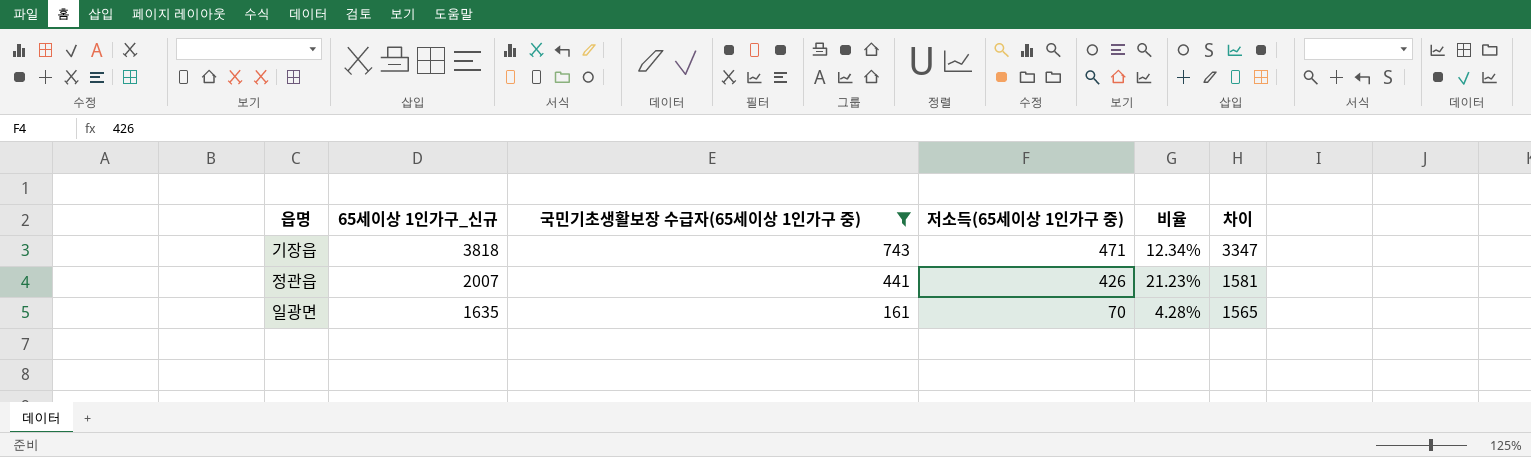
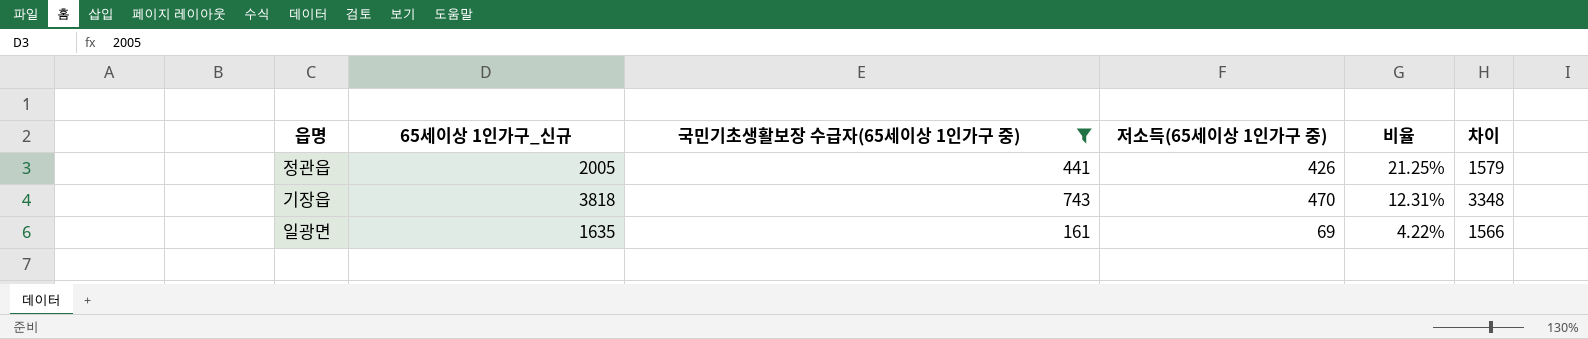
row order: 65세이상 1인가구_신규 descending -> 비율 descending
정관읍 | 65세이상 1인가구_신규: 2007 -> 2005
정관읍 | 비율: 21.23% -> 21.25%
정관읍 | 차이: 1581 -> 1579
기장읍 | 저소득(65세이상 1인가구 중): 471 -> 470
기장읍 | 비율: 12.34% -> 12.31%
기장읍 | 차이: 3347 -> 3348
일광면 | 저소득(65세이상 1인가구 중): 70 -> 69
일광면 | 비율: 4.28% -> 4.22%
일광면 | 차이: 1565 -> 1566

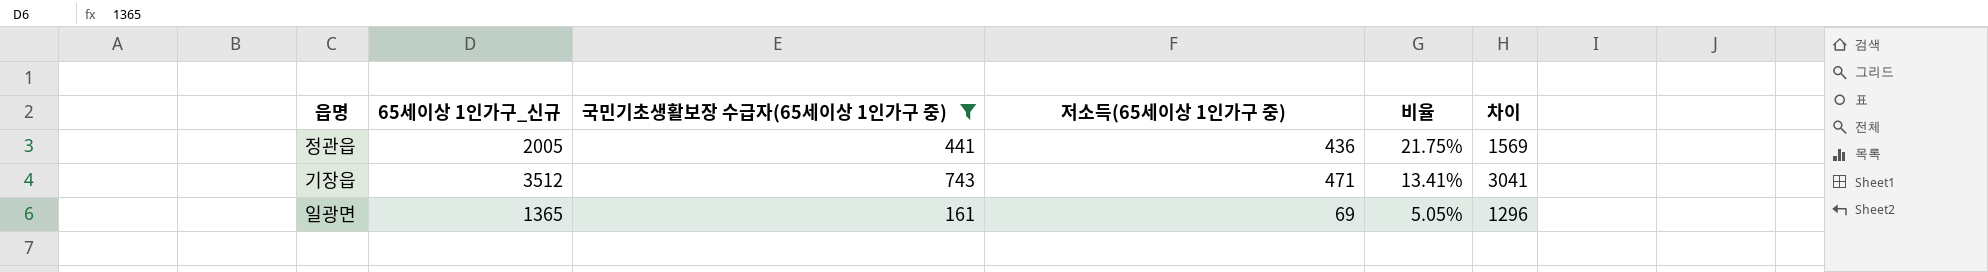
정관읍 | 저소득(65세이상 1인가구 중): 426 -> 436
정관읍 | 비율: 21.25% -> 21.75%
정관읍 | 차이: 1579 -> 1569
기장읍 | 65세이상 1인가구_신규: 3818 -> 3512
기장읍 | 저소득(65세이상 1인가구 중): 470 -> 471
기장읍 | 비율: 12.31% -> 13.41%
기장읍 | 차이: 3348 -> 3041
일광면 | 65세이상 1인가구_신규: 1635 -> 1365
일광면 | 비율: 4.22% -> 5.05%
일광면 | 차이: 1566 -> 1296

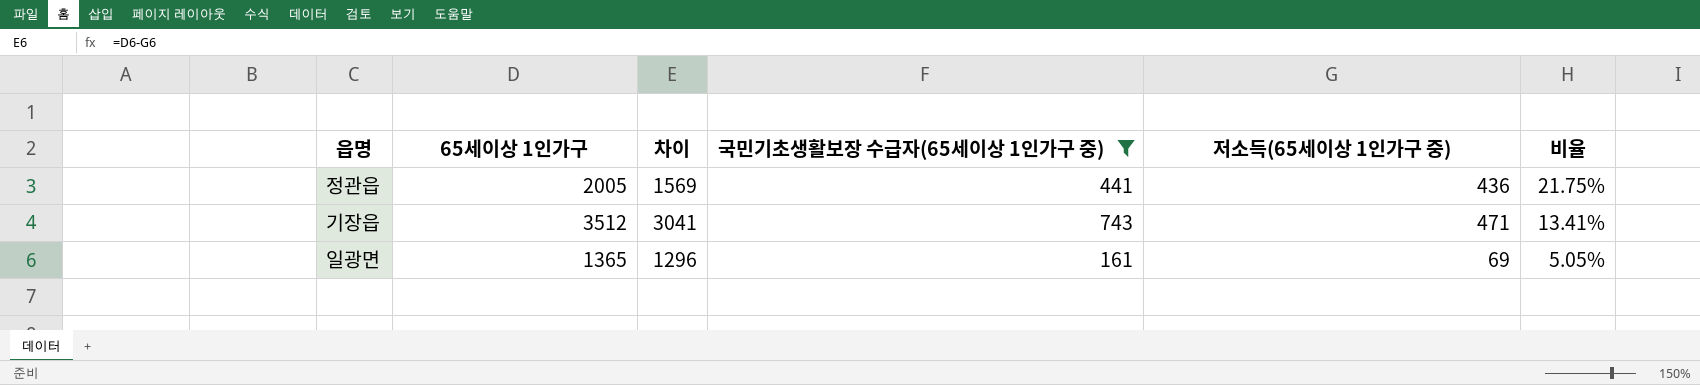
column name: 65세이상 1인가구_신규 -> 65세이상 1인가구
column 차이 | position: 6 -> 3

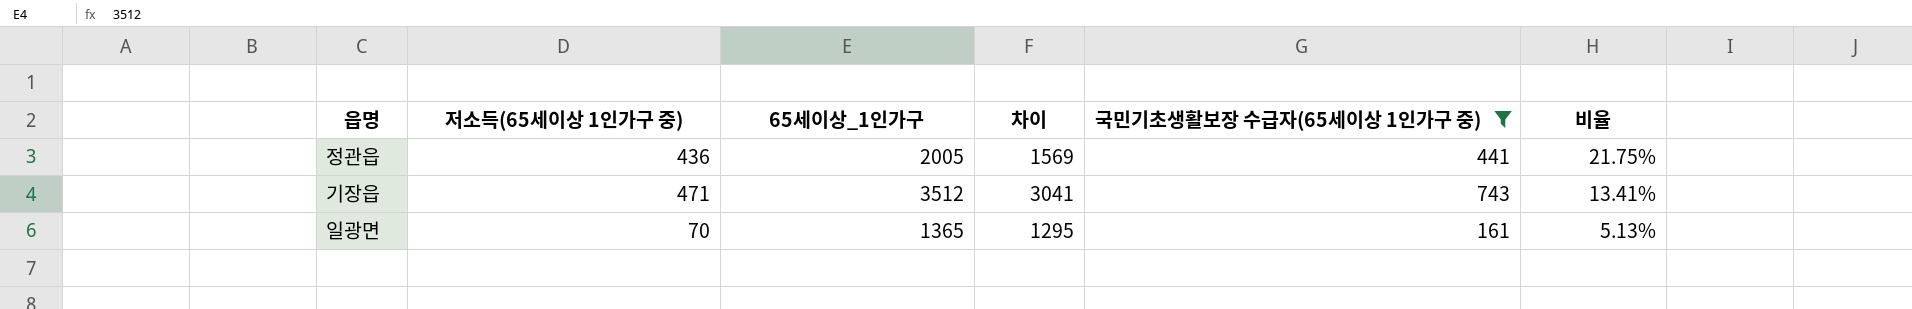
column 저소득(65세이상 1인가구 중) | position: 5 -> 2
column name: 65세이상 1인가구 -> 65세이상_1인가구
일광면 | 저소득(65세이상 1인가구 중): 69 -> 70
일광면 | 차이: 1296 -> 1295
일광면 | 비율: 5.05% -> 5.13%

